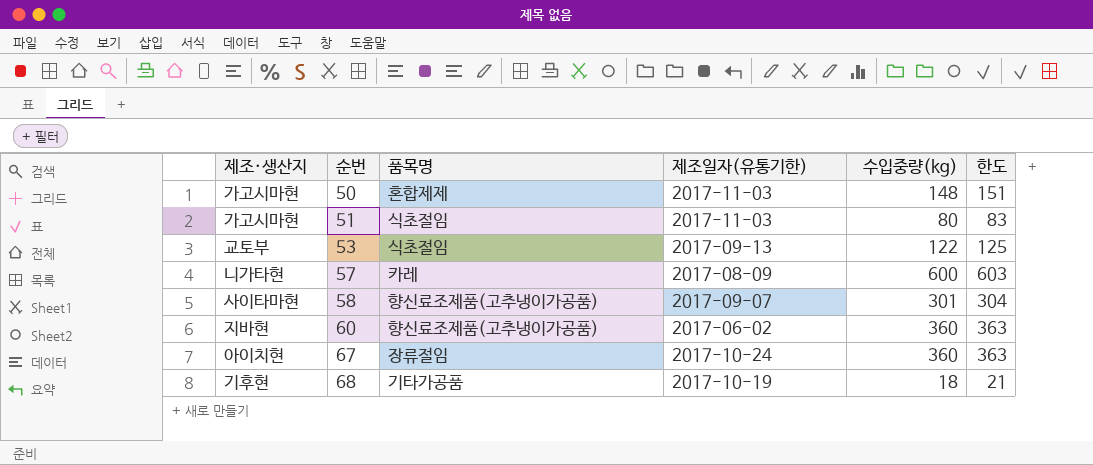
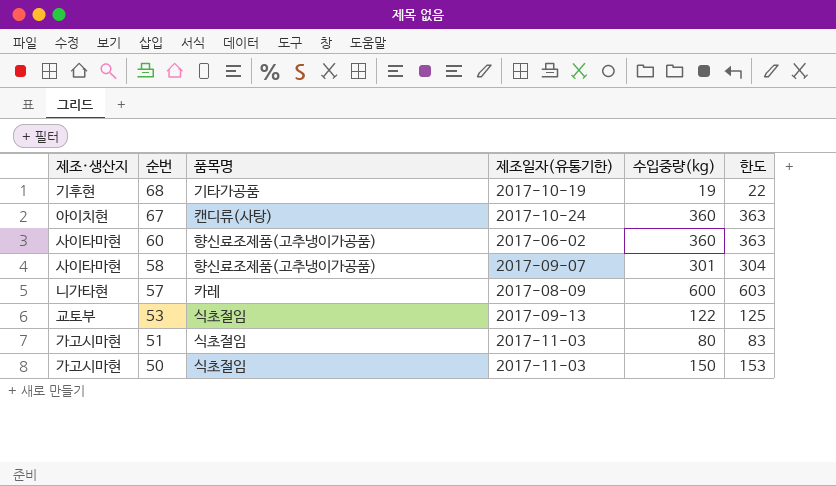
row order: 순번 ascending -> 순번 descending
68 | 수입중량(kg): 18 -> 19
68 | 한도: 21 -> 22
67 | 품목명: 장류절임 -> 캔디류(사탕)
60 | 제조·생산지: 지바현 -> 사이타마현
50 | 품목명: 혼합제제 -> 식초절임
50 | 수입중량(kg): 148 -> 150
50 | 한도: 151 -> 153

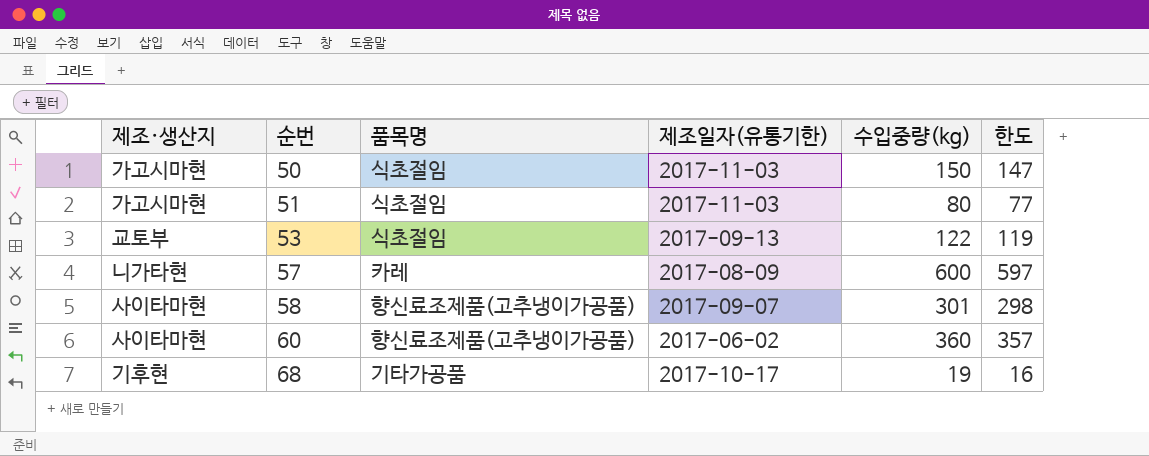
row order: 순번 descending -> 순번 ascending
column 한도 | formula: [수입중량(kg)] + 3 -> [수입중량(kg)] - 3
row 67: 아이치현 | 캔디류(사탕) | 2017-10-24 | 360 | 363 -> none
68 | 제조일자(유통기한): 2017-10-19 -> 2017-10-17

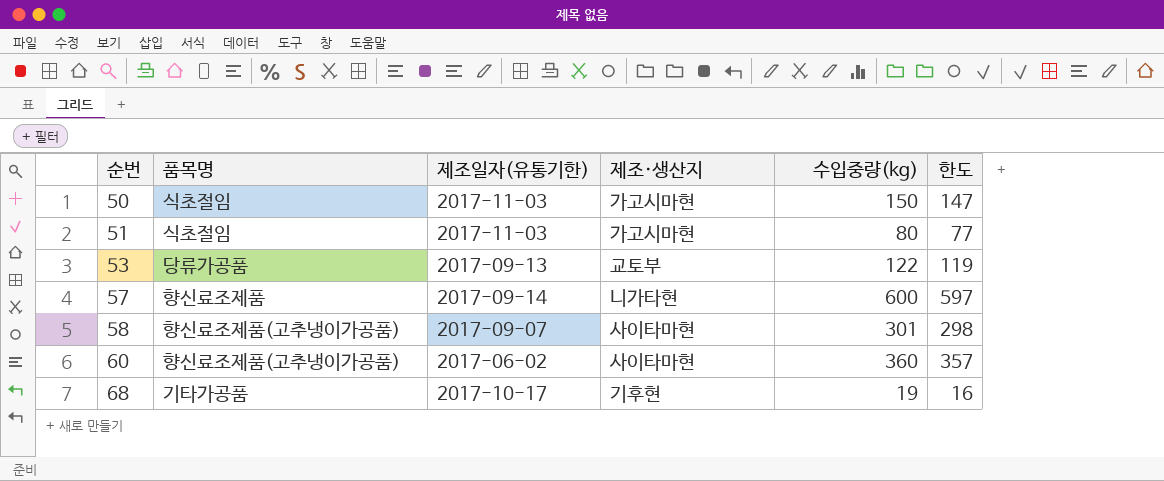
column 제조·생산지 | position: 1 -> 4
53 | 품목명: 식초절임 -> 당류가공품
57 | 품목명: 카레 -> 향신료조제품
57 | 제조일자(유통기한): 2017-08-09 -> 2017-09-14

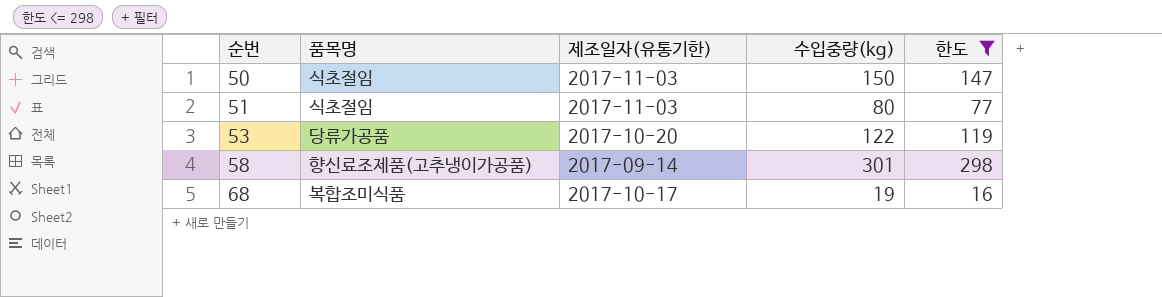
filter: none -> 한도 <= 298
column 제조·생산지 | position: 4 -> none
53 | 제조일자(유통기한): 2017-09-13 -> 2017-10-20
58 | 제조일자(유통기한): 2017-09-07 -> 2017-09-14
68 | 품목명: 기타가공품 -> 복합조미식품

